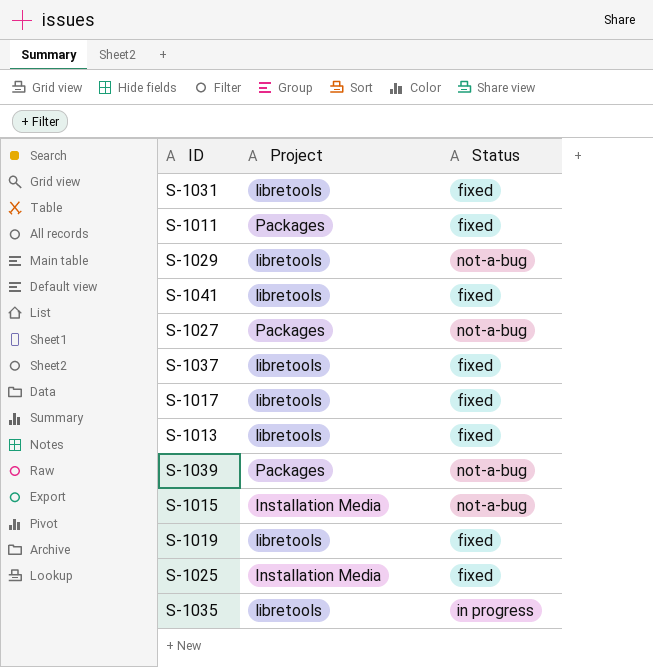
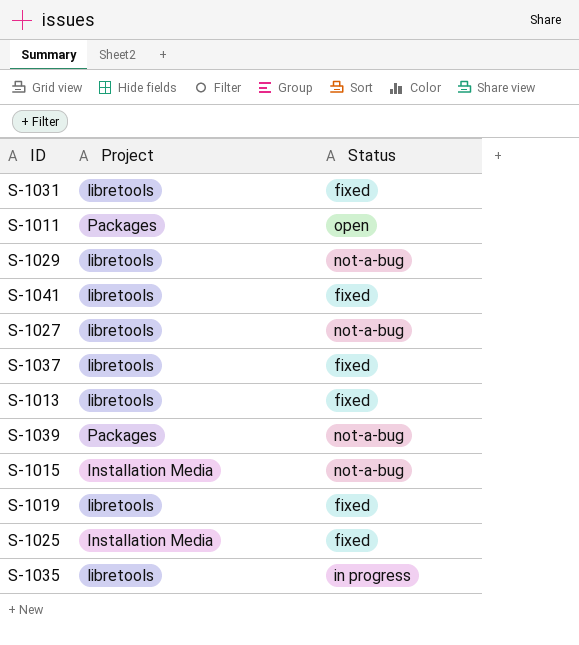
row S-1017: libretools | fixed -> none
S-1011 | Status: fixed -> open
S-1027 | Project: Packages -> libretools

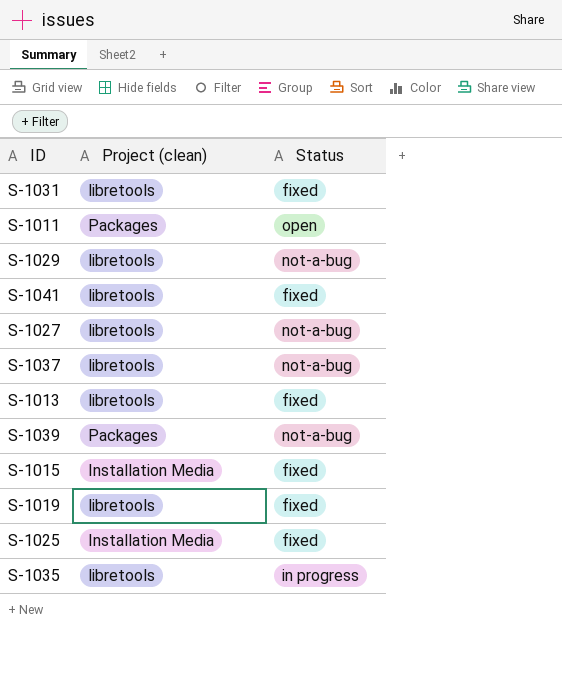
column name: Project -> Project (clean)
S-1037 | Status: fixed -> not-a-bug
S-1015 | Status: not-a-bug -> fixed

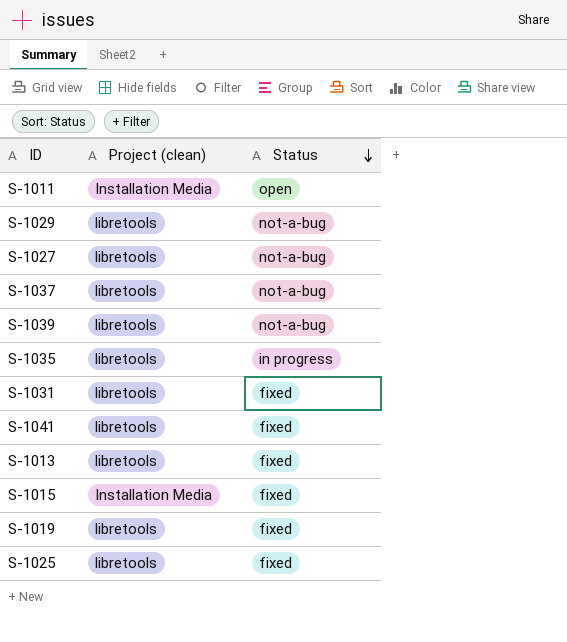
row order: none -> Status descending
S-1011 | Project (clean): Packages -> Installation Media
S-1039 | Project (clean): Packages -> libretools
S-1025 | Project (clean): Installation Media -> libretools

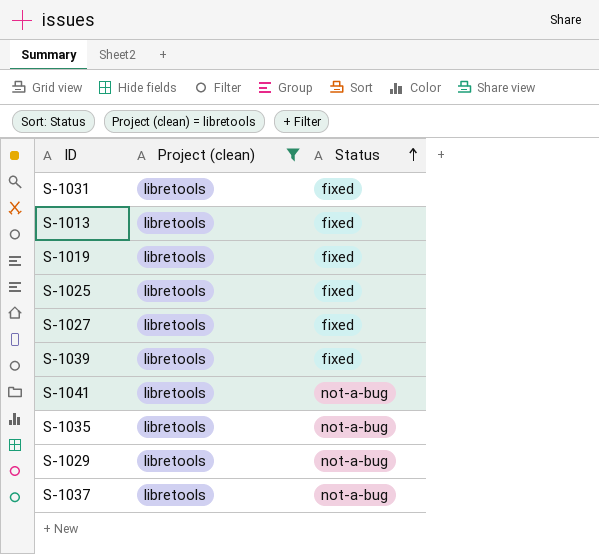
filter: none -> Project (clean) = libretools
row order: Status descending -> Status ascending
S-1027 | Status: not-a-bug -> fixed
S-1039 | Status: not-a-bug -> fixed
S-1041 | Status: fixed -> not-a-bug
S-1035 | Status: in progress -> not-a-bug

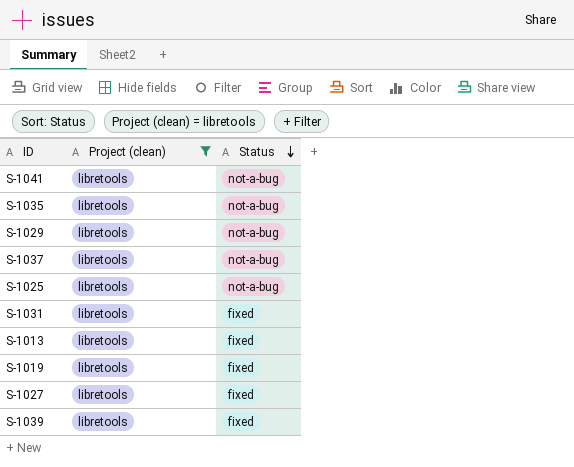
row order: Status ascending -> Status descending
S-1025 | Status: fixed -> not-a-bug

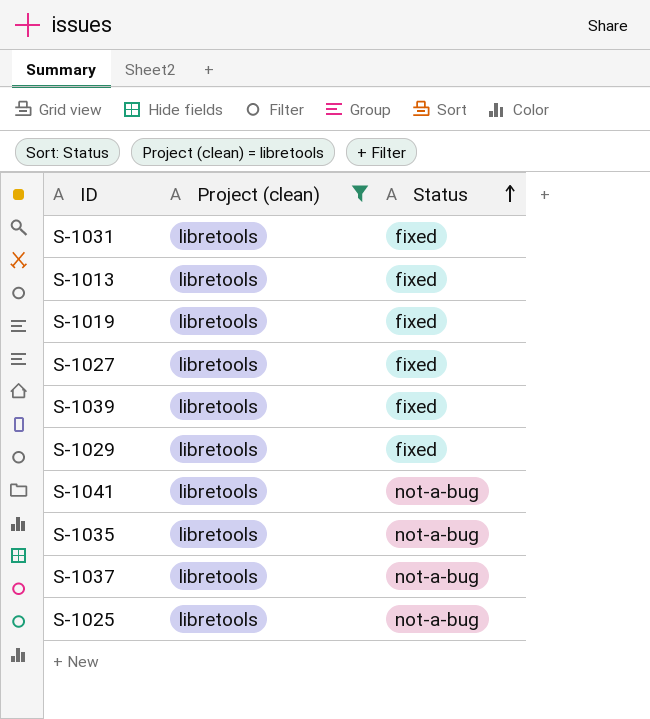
row order: Status descending -> Status ascending
S-1029 | Status: not-a-bug -> fixed

